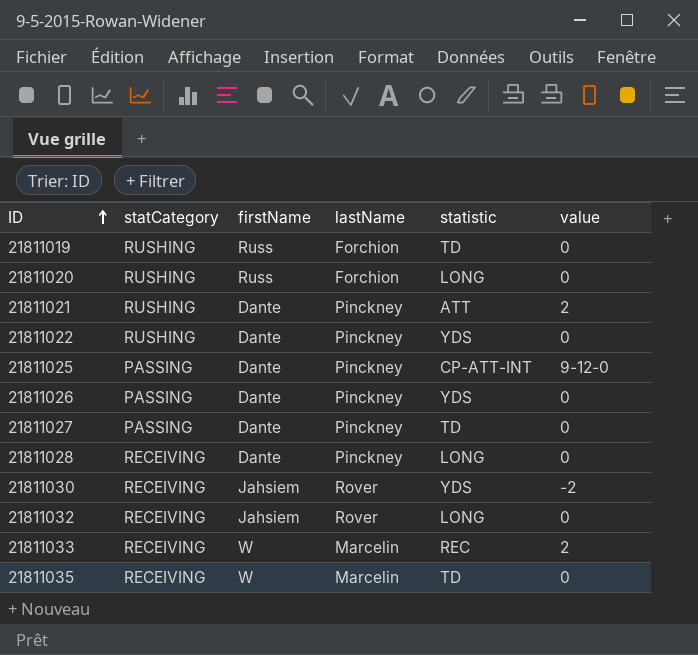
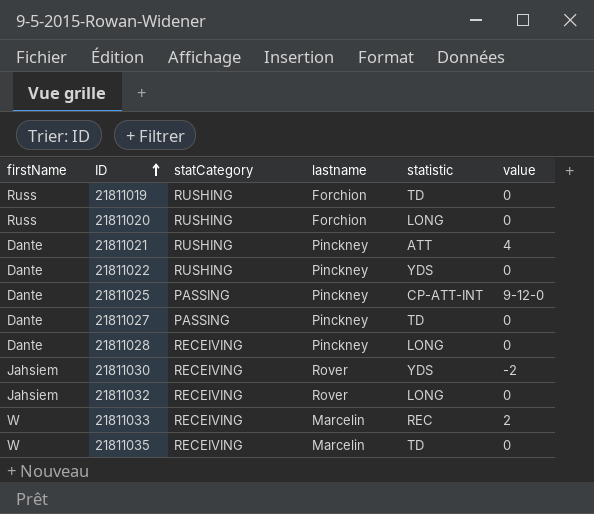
column firstName | position: 3 -> 1
column name: lastName -> lastname
row 21811026: PASSING | Dante | Pinckney | YDS | 0 -> none
21811021 | value: 2 -> 4

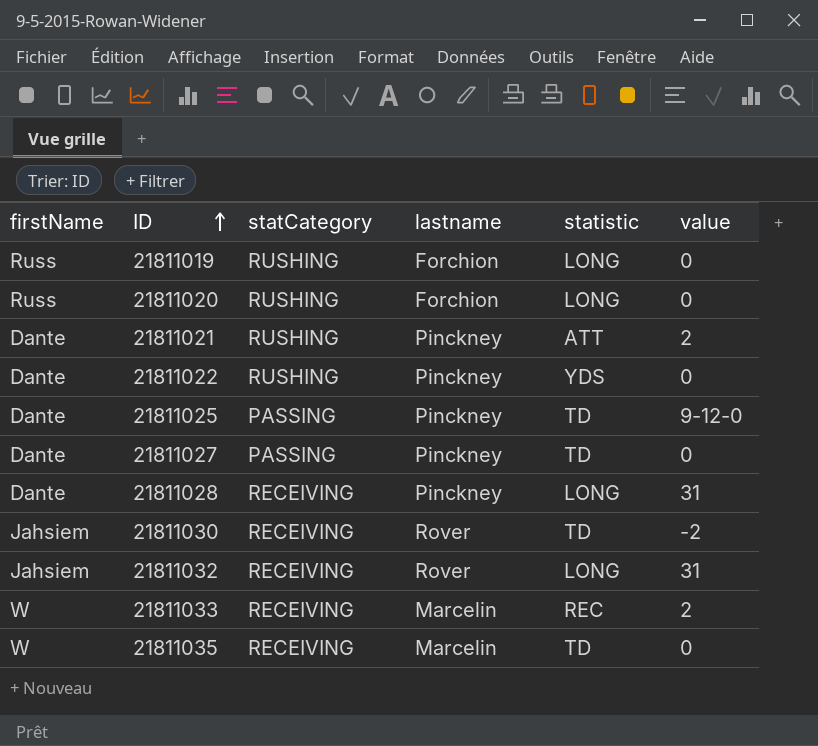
21811019 | statistic: TD -> LONG
21811021 | value: 4 -> 2
21811025 | statistic: CP-ATT-INT -> TD
21811028 | value: 0 -> 31
21811030 | statistic: YDS -> TD
21811032 | value: 0 -> 31

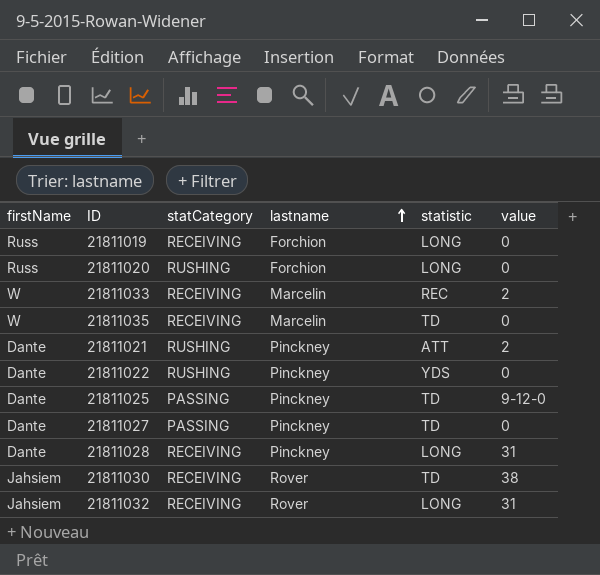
row order: ID ascending -> lastname ascending
21811019 | statCategory: RUSHING -> RECEIVING
21811030 | value: -2 -> 38

